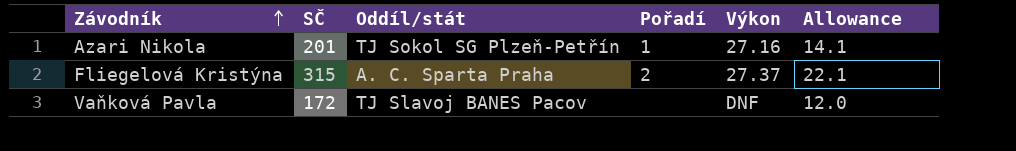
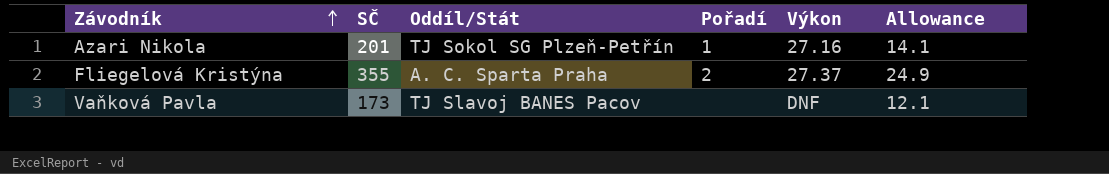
column name: Oddíl/stát -> Oddíl/Stát
Fliegelová Kristýna | SČ: 315 -> 355
Fliegelová Kristýna | Allowance: 22.1 -> 24.9
Vaňková Pavla | SČ: 172 -> 173
Vaňková Pavla | Allowance: 12.0 -> 12.1

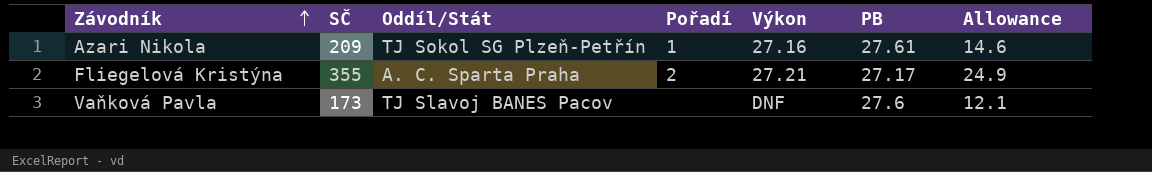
column PB | position: none -> 6
Azari Nikola | SČ: 201 -> 209
Azari Nikola | Allowance: 14.1 -> 14.6
Fliegelová Kristýna | Výkon: 27.37 -> 27.21

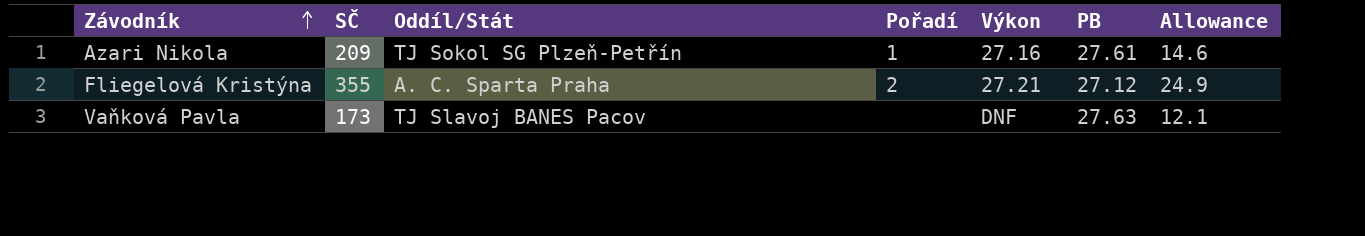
Fliegelová Kristýna | PB: 27.17 -> 27.12
Vaňková Pavla | PB: 27.6 -> 27.63

